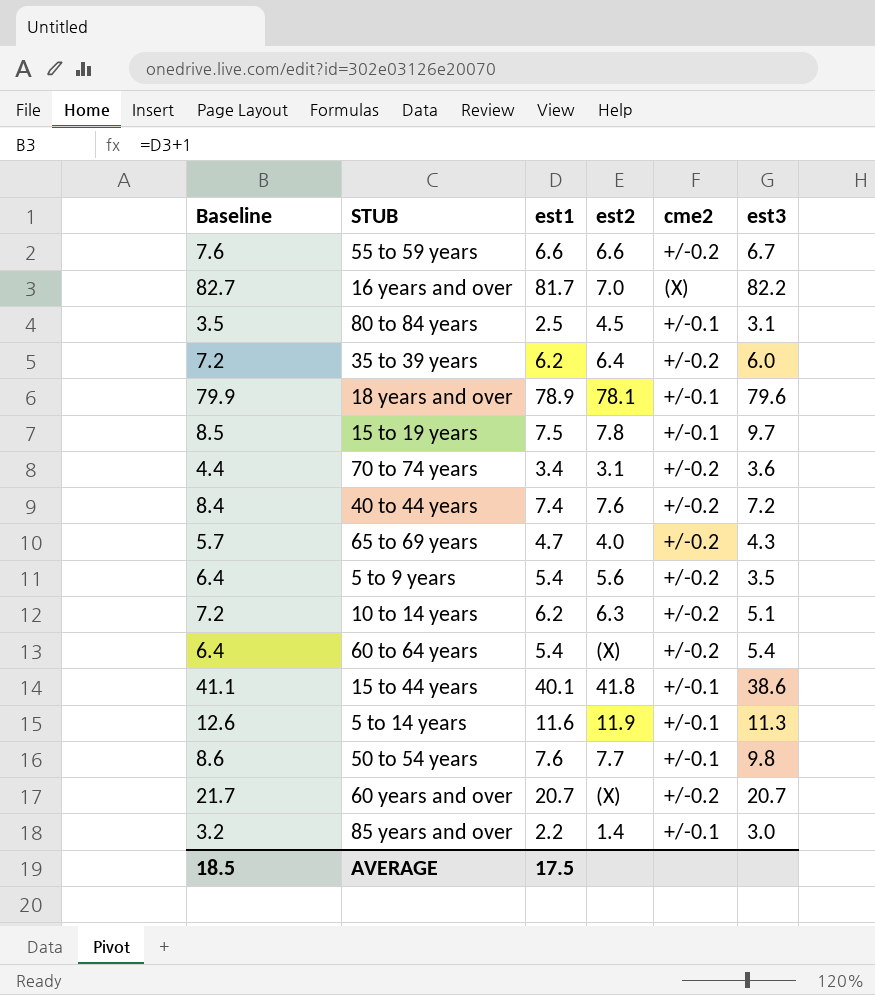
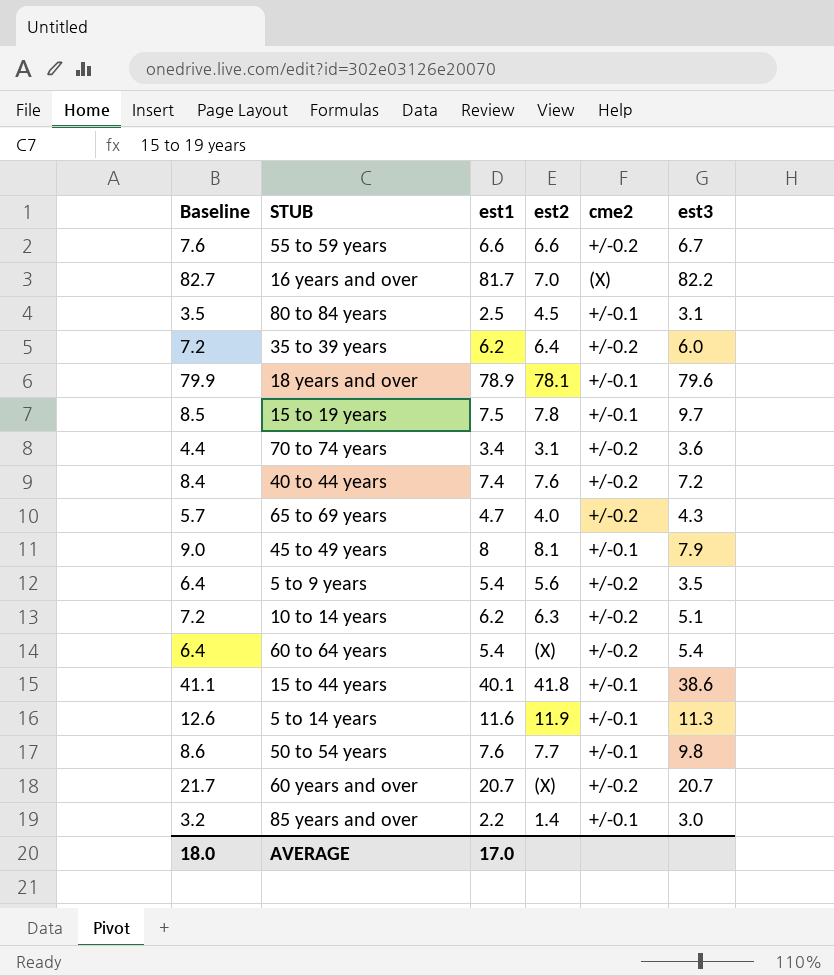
row 45 to 49 years: none -> 9.0 | 8 | 8.1 | +/-0.1 | 7.9
AVERAGE | Baseline: 18.5 -> 18.0
AVERAGE | est1: 17.5 -> 17.0

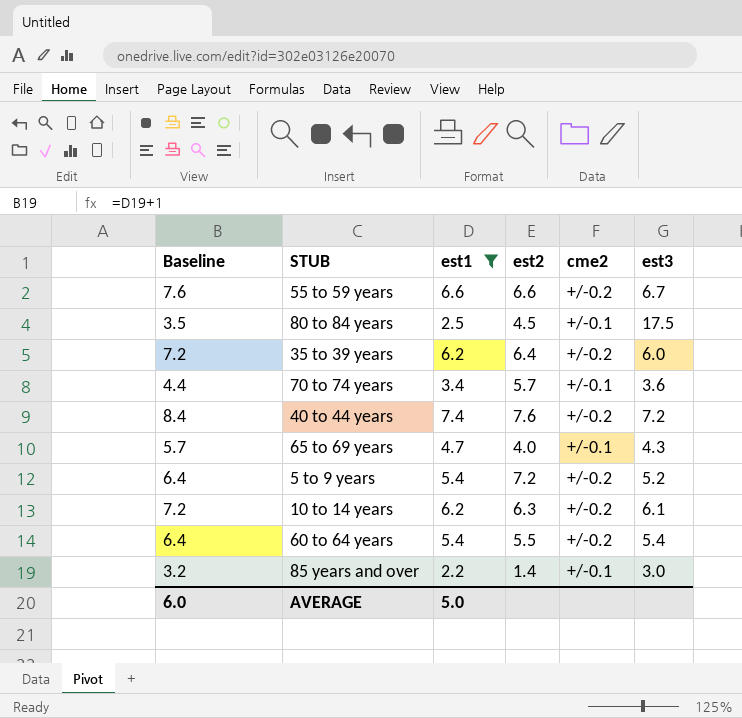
filter: none -> est1 <= 7.4
80 to 84 years | est3: 3.1 -> 17.5
70 to 74 years | est2: 3.1 -> 5.7
70 to 74 years | cme2: +/-0.2 -> +/-0.1
65 to 69 years | cme2: +/-0.2 -> +/-0.1
5 to 9 years | est2: 5.6 -> 7.2
5 to 9 years | est3: 3.5 -> 5.2
10 to 14 years | est3: 5.1 -> 6.1
60 to 64 years | est2: (X) -> 5.5
AVERAGE | Baseline: 18.0 -> 6.0
AVERAGE | est1: 17.0 -> 5.0

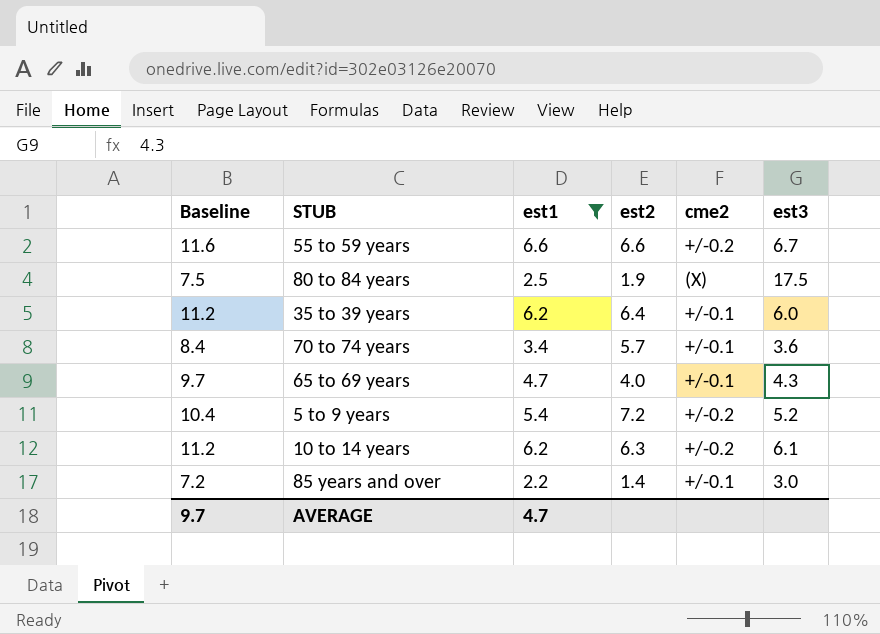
column Baseline | formula: [est1] + 1 -> [est1] + 5
row 40 to 44 years: 8.4 | 7.4 | 7.6 | +/-0.2 | 7.2 -> none
row 60 to 64 years: 6.4 | 5.4 | 5.5 | +/-0.2 | 5.4 -> none
80 to 84 years | est2: 4.5 -> 1.9
80 to 84 years | cme2: +/-0.1 -> (X)
35 to 39 years | cme2: +/-0.2 -> +/-0.1
AVERAGE | Baseline: 6.0 -> 9.7
AVERAGE | est1: 5.0 -> 4.7

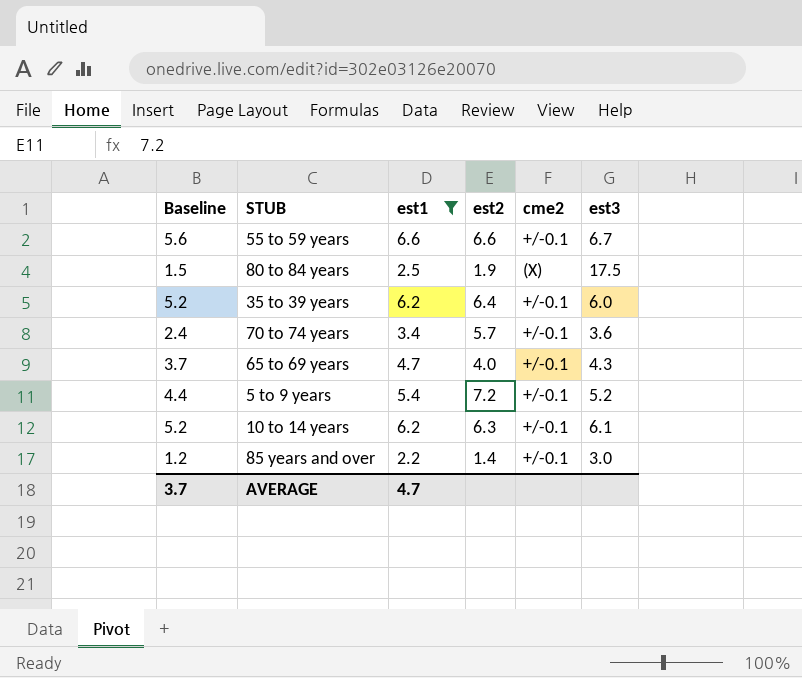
column Baseline | formula: [est1] + 5 -> [est1] - 1
55 to 59 years | cme2: +/-0.2 -> +/-0.1
5 to 9 years | cme2: +/-0.2 -> +/-0.1
10 to 14 years | cme2: +/-0.2 -> +/-0.1
AVERAGE | Baseline: 9.7 -> 3.7

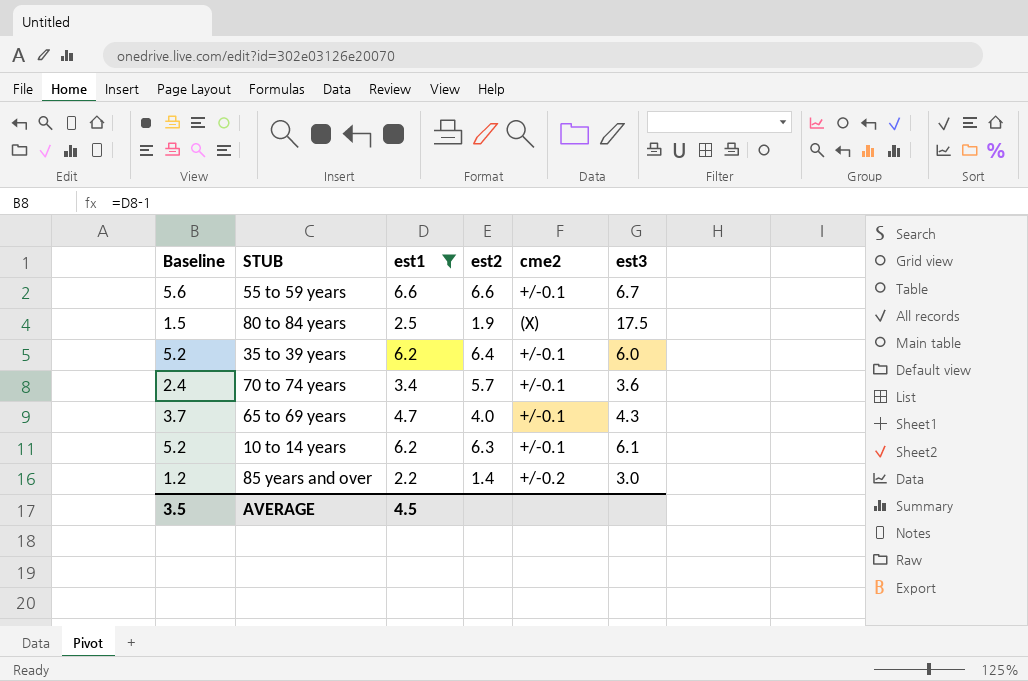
row 5 to 9 years: 4.4 | 5.4 | 7.2 | +/-0.1 | 5.2 -> none
85 years and over | cme2: +/-0.1 -> +/-0.2
AVERAGE | Baseline: 3.7 -> 3.5
AVERAGE | est1: 4.7 -> 4.5

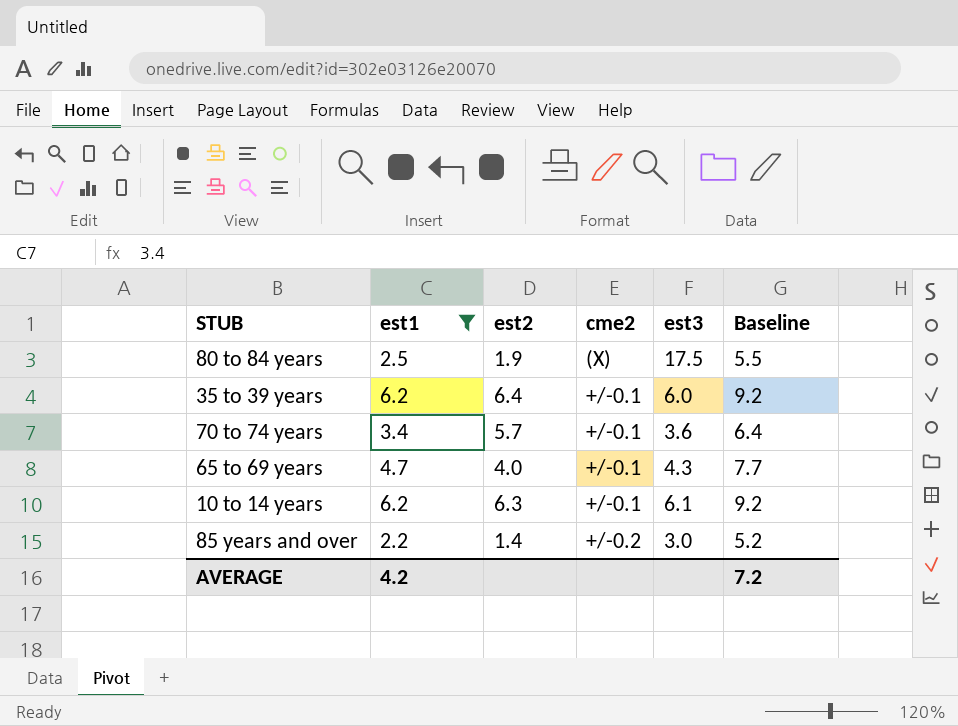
column Baseline | formula: [est1] - 1 -> [est1] + 3
column Baseline | position: 1 -> 6
row 55 to 59 years: 5.6 | 6.6 | 6.6 | +/-0.1 | 6.7 -> none
AVERAGE | est1: 4.5 -> 4.2
AVERAGE | Baseline: 3.5 -> 7.2

